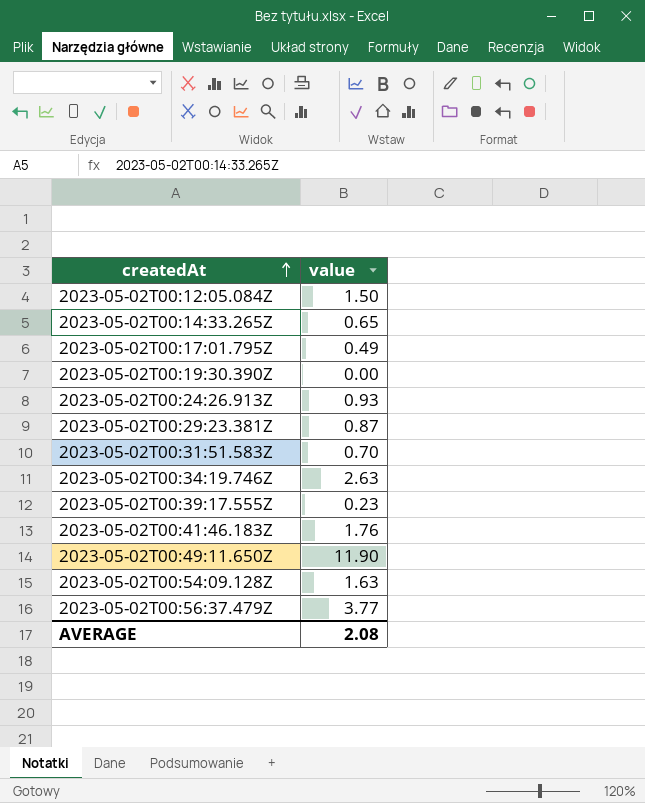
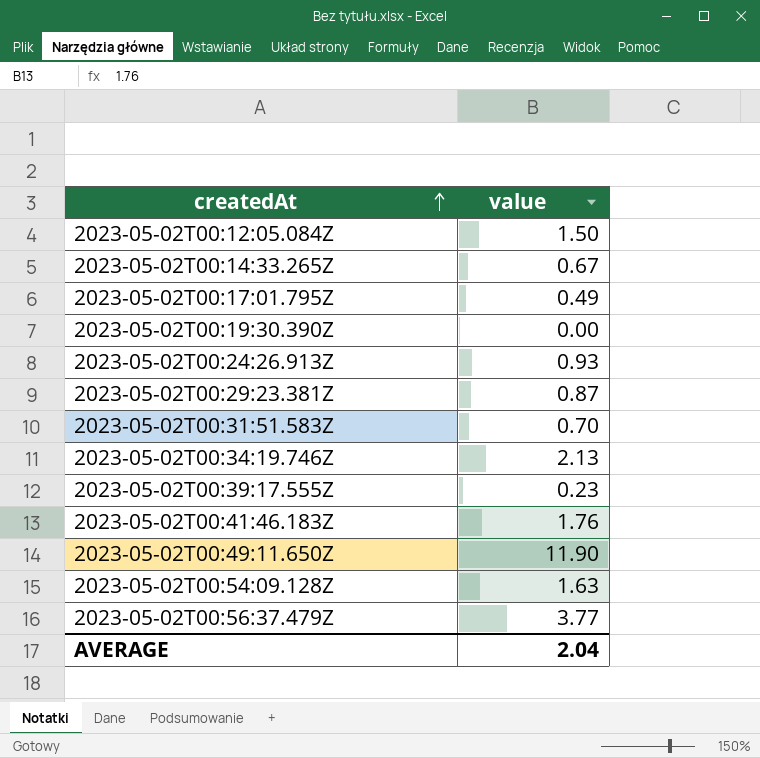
2023-05-02T00:14:33.265Z | value: 0.65 -> 0.67
2023-05-02T00:34:19.746Z | value: 2.63 -> 2.13
AVERAGE | value: 2.08 -> 2.04

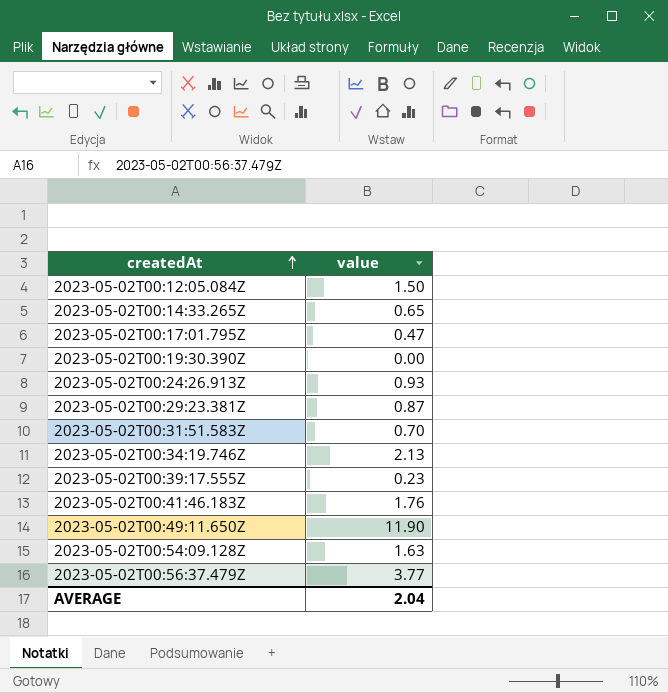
2023-05-02T00:14:33.265Z | value: 0.67 -> 0.65
2023-05-02T00:17:01.795Z | value: 0.49 -> 0.47

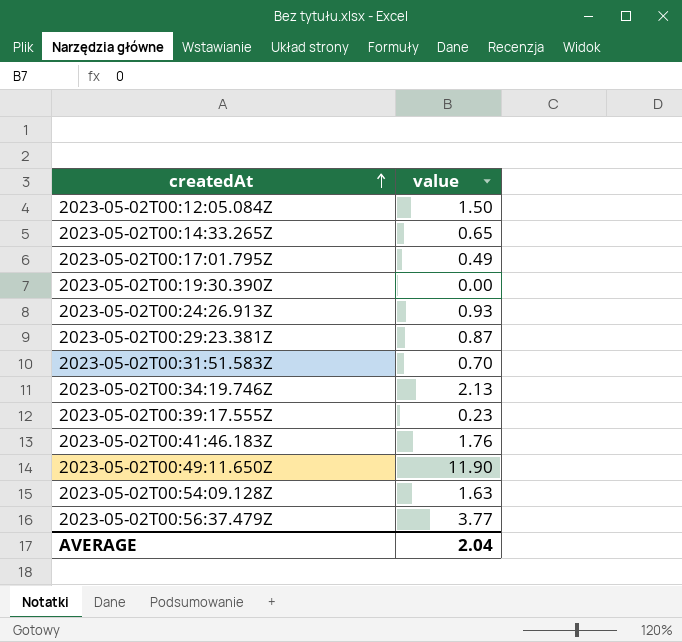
2023-05-02T00:17:01.795Z | value: 0.47 -> 0.49

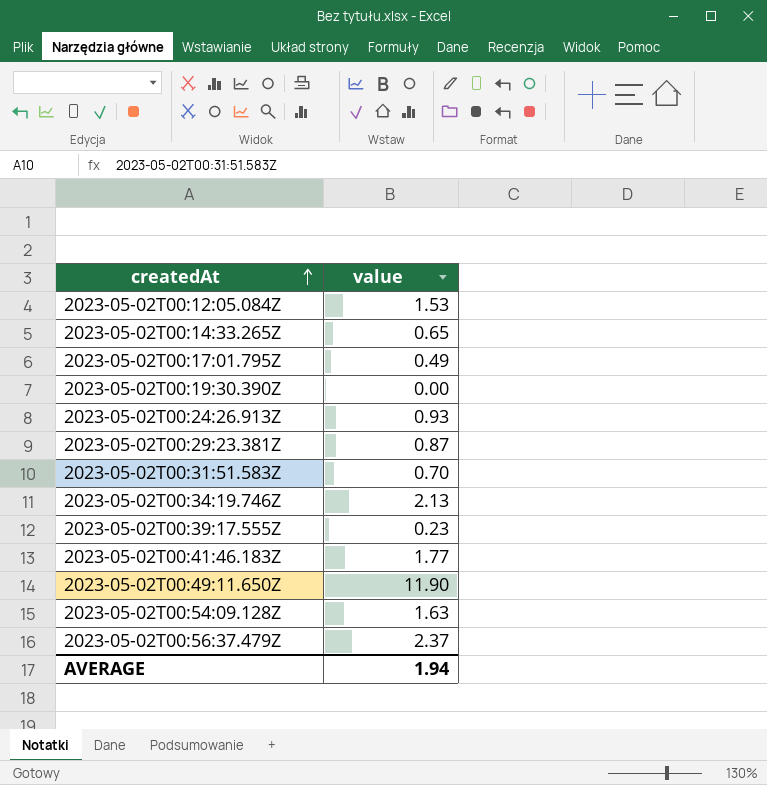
2023-05-02T00:12:05.084Z | value: 1.50 -> 1.53
2023-05-02T00:41:46.183Z | value: 1.76 -> 1.77
2023-05-02T00:56:37.479Z | value: 3.77 -> 2.37
AVERAGE | value: 2.04 -> 1.94

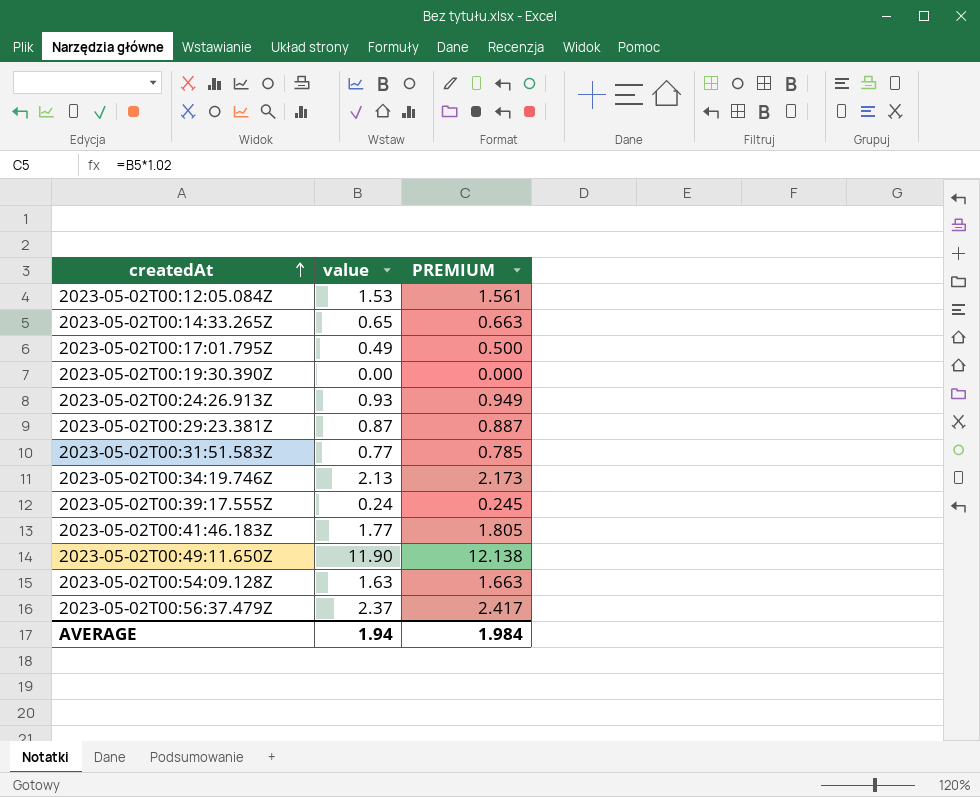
column PREMIUM | formula: none -> [value] * 1.02
2023-05-02T00:31:51.583Z | value: 0.70 -> 0.77
2023-05-02T00:39:17.555Z | value: 0.23 -> 0.24

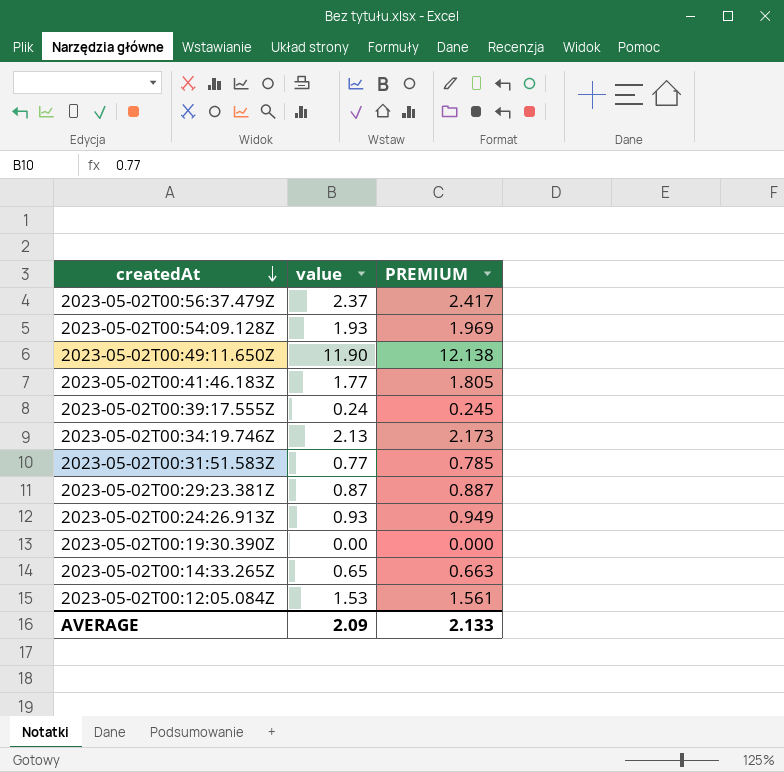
row order: createdAt ascending -> createdAt descending
row 2023-05-02T00:17:01.795Z: 0.49 | 0.500 -> none
2023-05-02T00:54:09.128Z | value: 1.63 -> 1.93
2023-05-02T00:54:09.128Z | PREMIUM: 1.663 -> 1.969
AVERAGE | value: 1.94 -> 2.09
AVERAGE | PREMIUM: 1.984 -> 2.133

